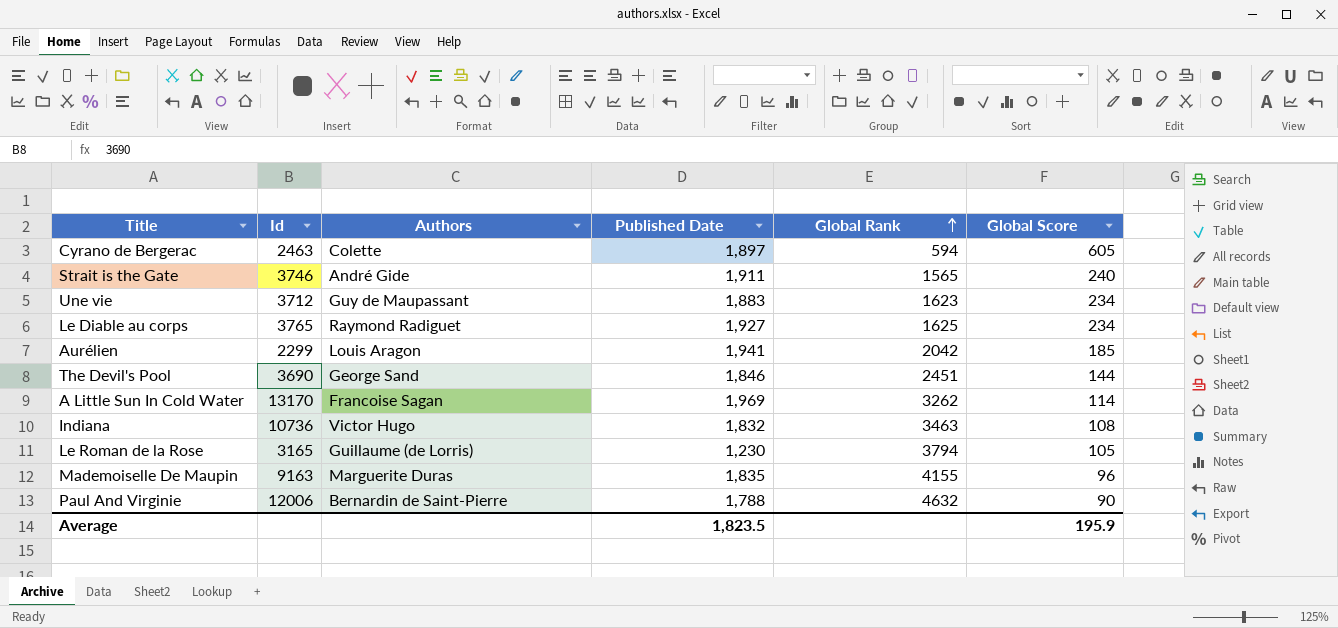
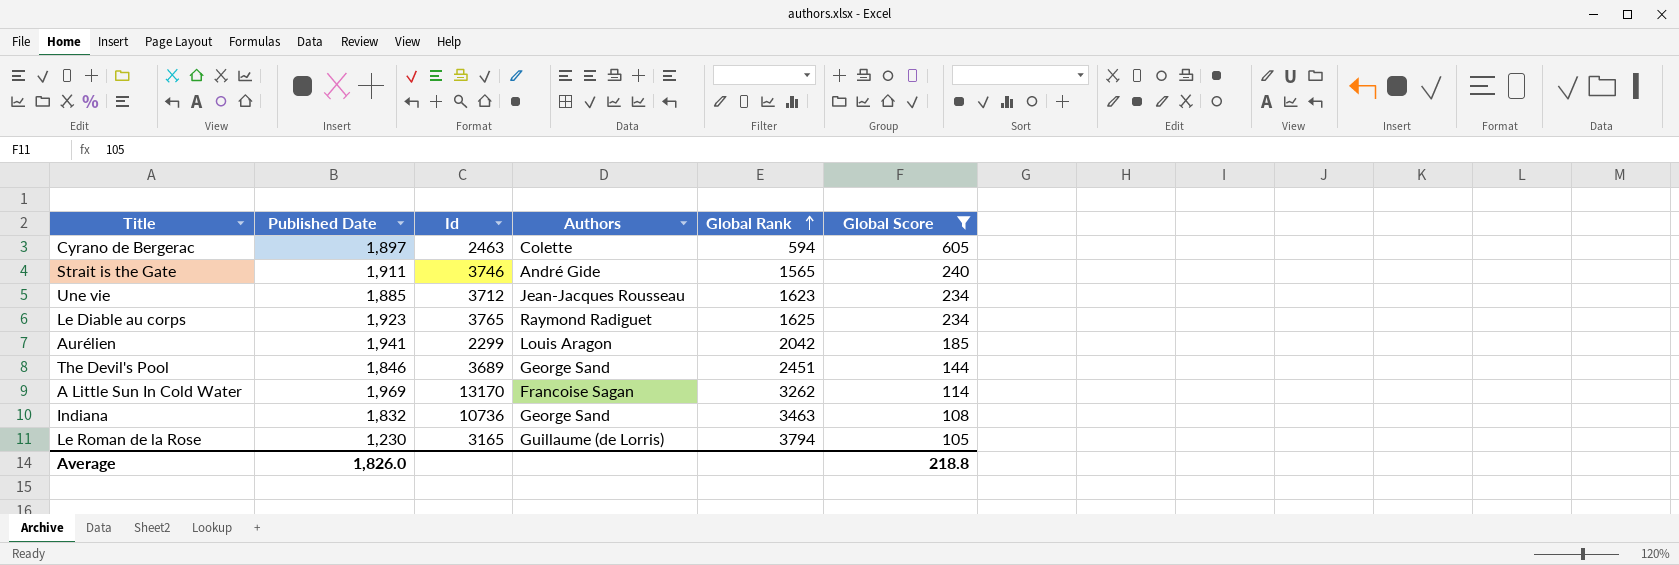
filter: none -> Global Score >= 105
column Published Date | position: 4 -> 2
Une vie | Published Date: 1,883 -> 1,885
Une vie | Authors: Guy de Maupassant -> Jean-Jacques Rousseau
Le Diable au corps | Published Date: 1,927 -> 1,923
The Devil's Pool | Id: 3690 -> 3689
Indiana | Authors: Victor Hugo -> George Sand
Average | Published Date: 1,823.5 -> 1,826.0
Average | Global Score: 195.9 -> 218.8

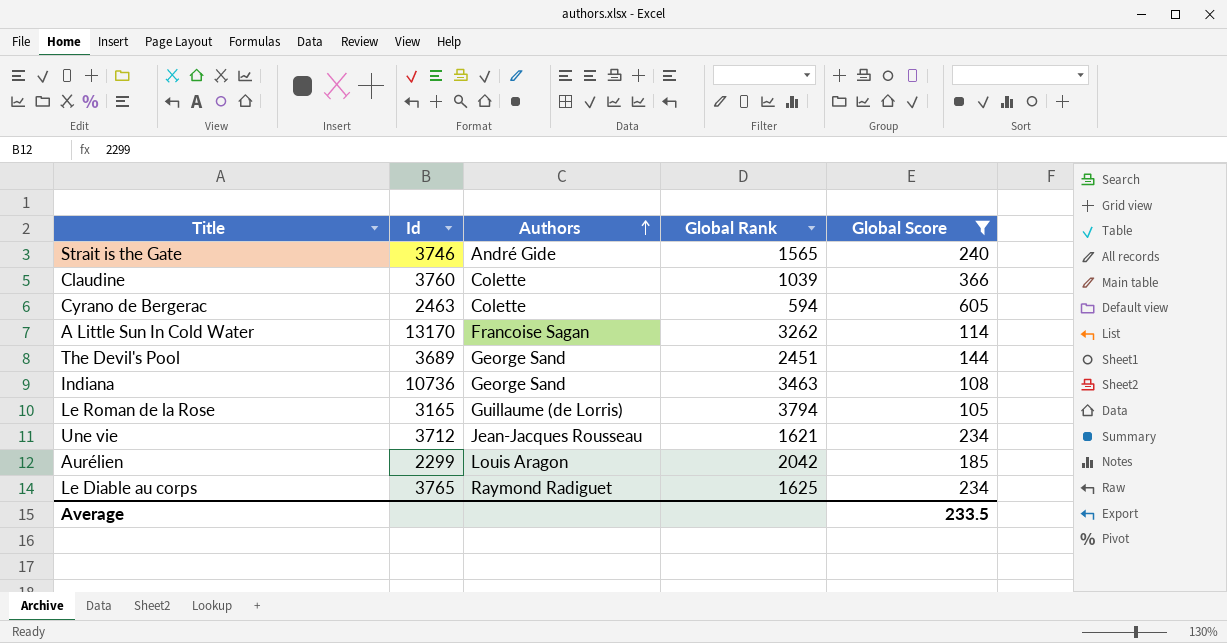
row order: Global Rank ascending -> Authors ascending
column Published Date | position: 2 -> none
row Claudine: none -> 3760 | Colette | 1039 | 366
Une vie | Global Rank: 1623 -> 1621
Average | Global Score: 218.8 -> 233.5

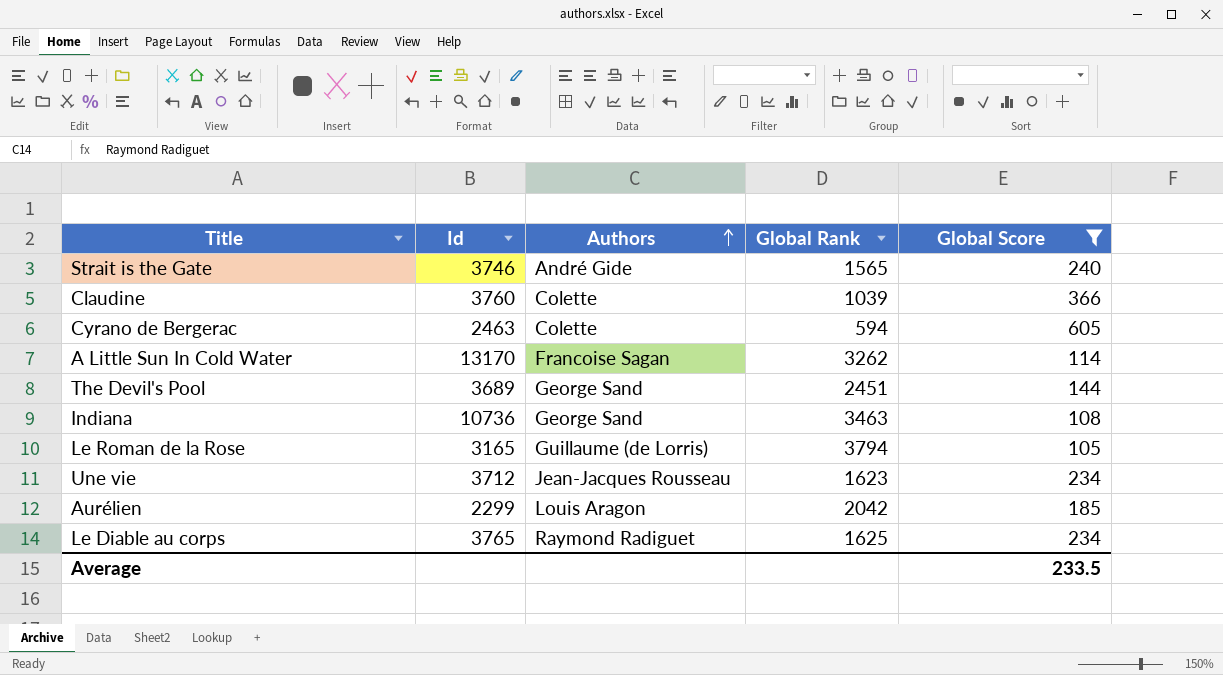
Une vie | Global Rank: 1621 -> 1623

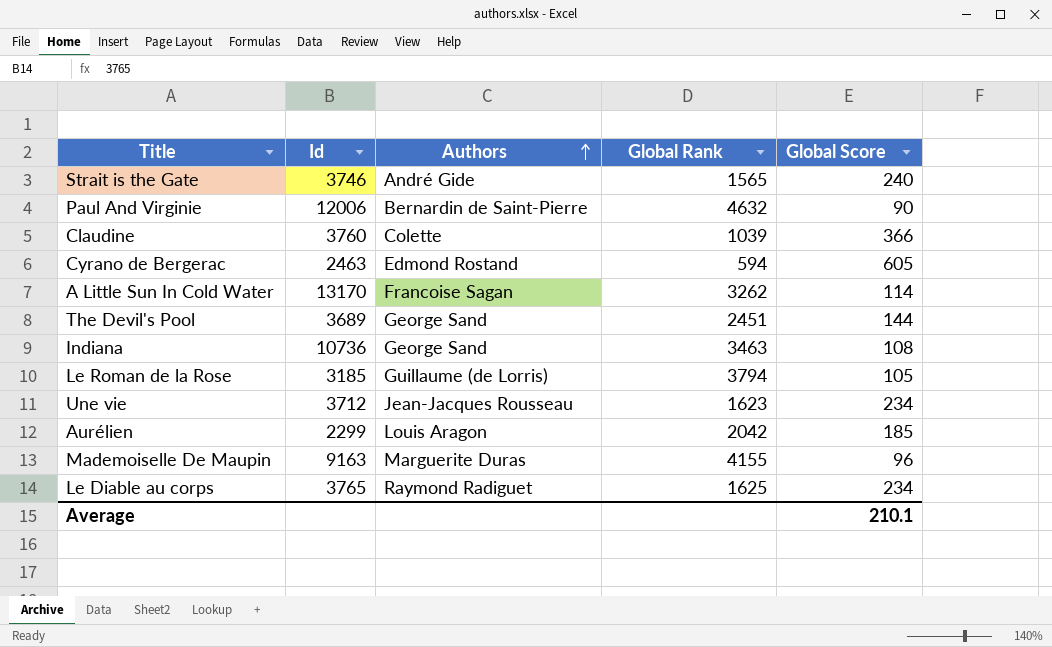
filter: Global Score >= 105 -> none
Cyrano de Bergerac | Authors: Colette -> Edmond Rostand
Le Roman de la Rose | Id: 3165 -> 3185
Average | Global Score: 233.5 -> 210.1

